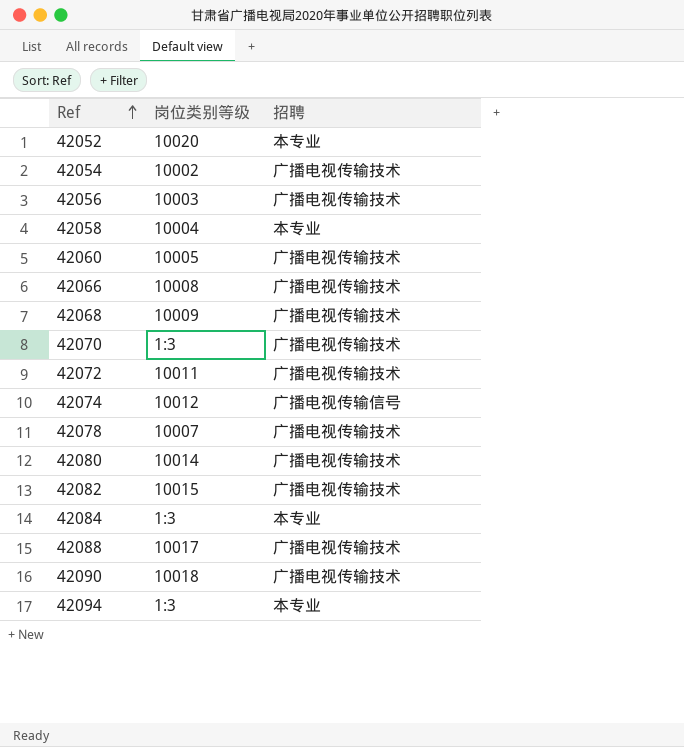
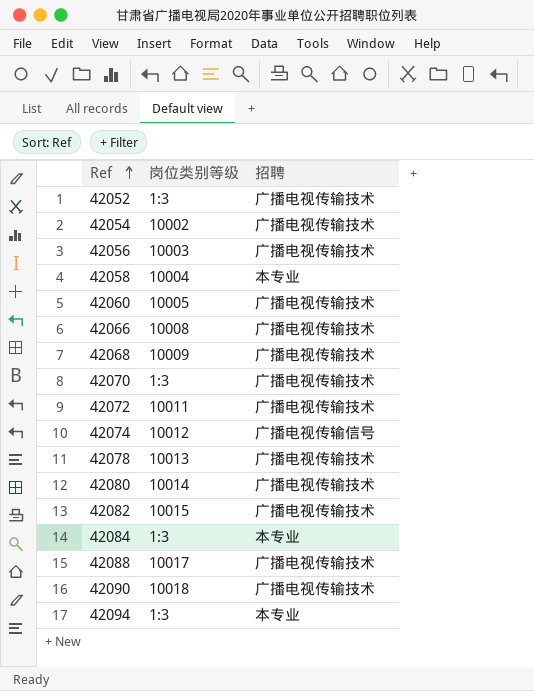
42052 | 岗位类别等级: 10020 -> 1:3
42052 | 招聘: 本专业 -> 广播电视传输技术
42078 | 岗位类别等级: 10007 -> 10013

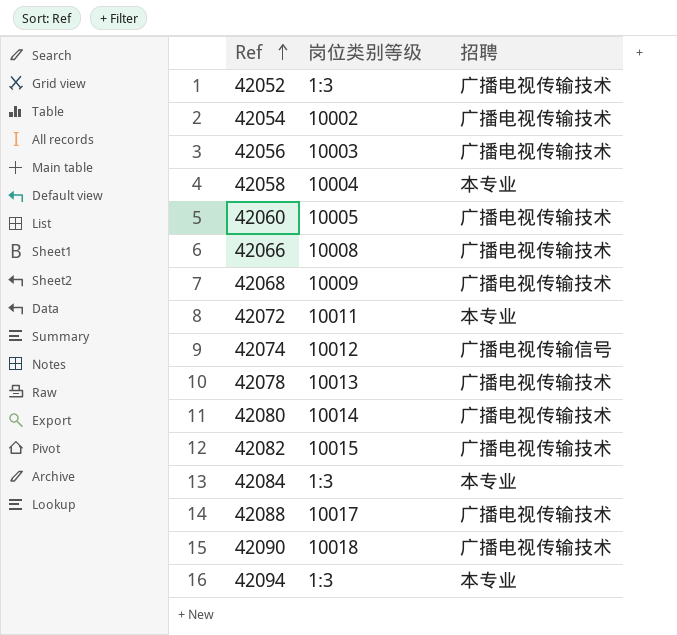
row 42070: 1:3 | 广播电视传输技术 -> none
42072 | 招聘: 广播电视传输技术 -> 本专业

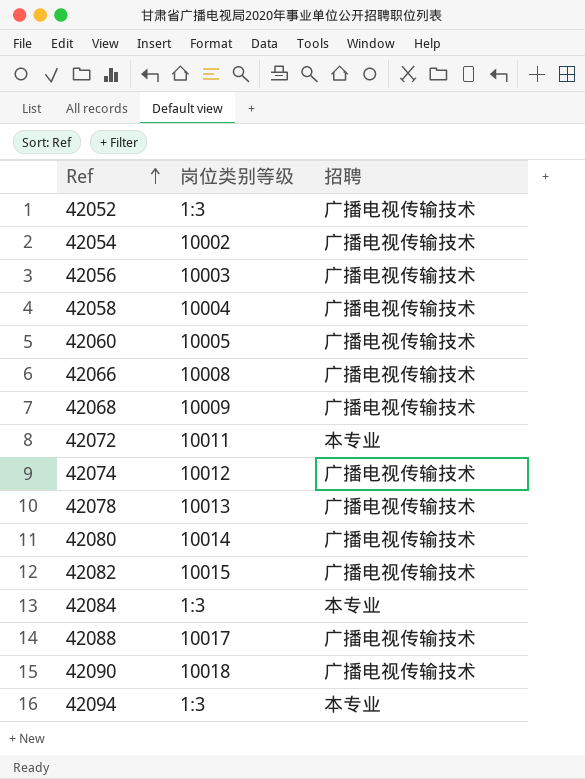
42058 | 招聘: 本专业 -> 广播电视传输技术
42074 | 招聘: 广播电视传输信号 -> 广播电视传输技术

